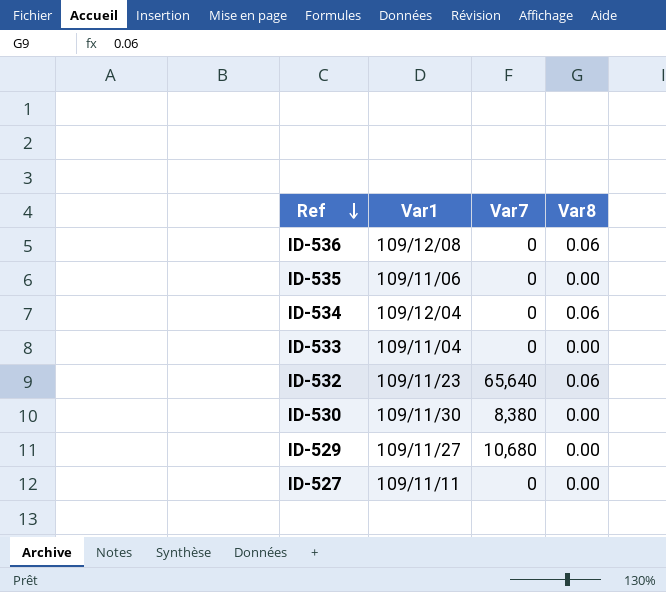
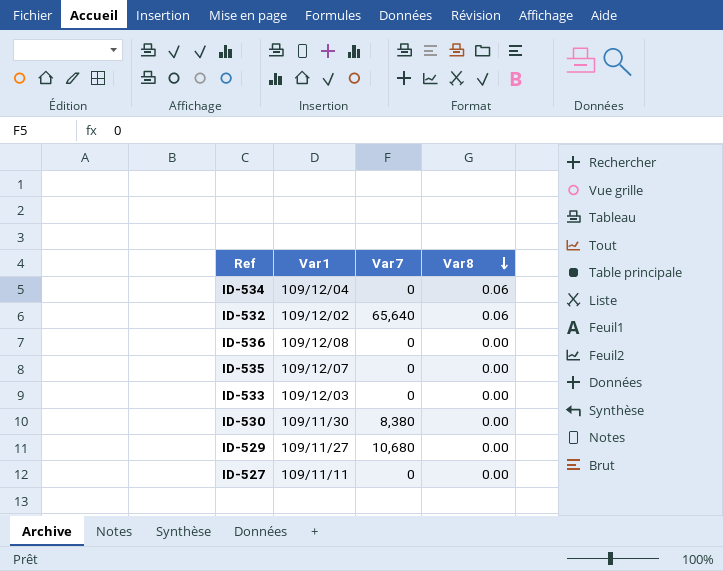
row order: Ref descending -> Var8 descending
ID-532 | Var1: 109/11/23 -> 109/12/02
ID-536 | Var8: 0.06 -> 0.00
ID-535 | Var1: 109/11/06 -> 109/12/07
ID-533 | Var1: 109/11/04 -> 109/12/03

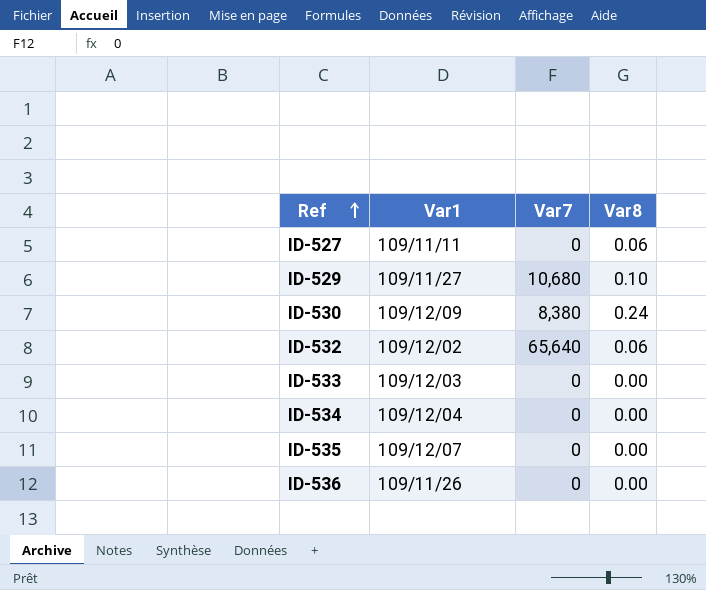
row order: Var8 descending -> Ref ascending
ID-527 | Var8: 0.00 -> 0.06
ID-529 | Var8: 0.00 -> 0.10
ID-530 | Var1: 109/11/30 -> 109/12/09
ID-530 | Var8: 0.00 -> 0.24
ID-534 | Var8: 0.06 -> 0.00
ID-536 | Var1: 109/12/08 -> 109/11/26

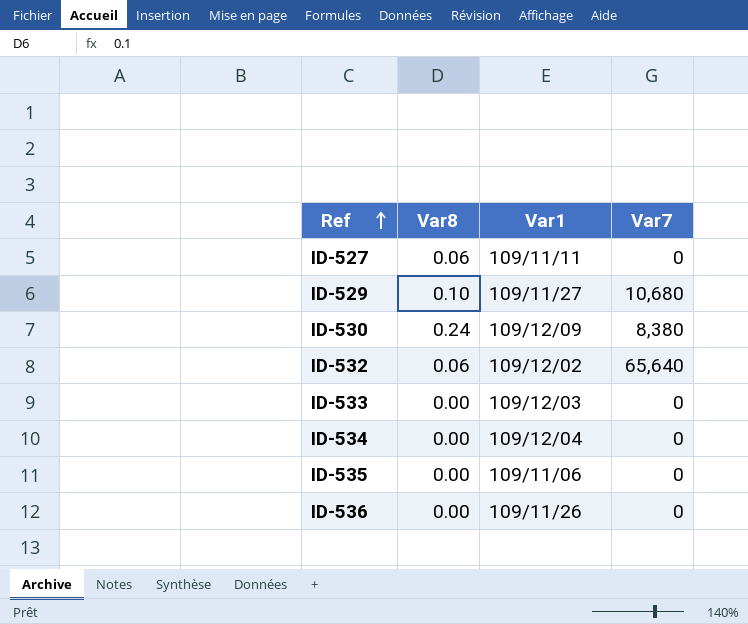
column Var8 | position: 4 -> 2
ID-535 | Var1: 109/12/07 -> 109/11/06

